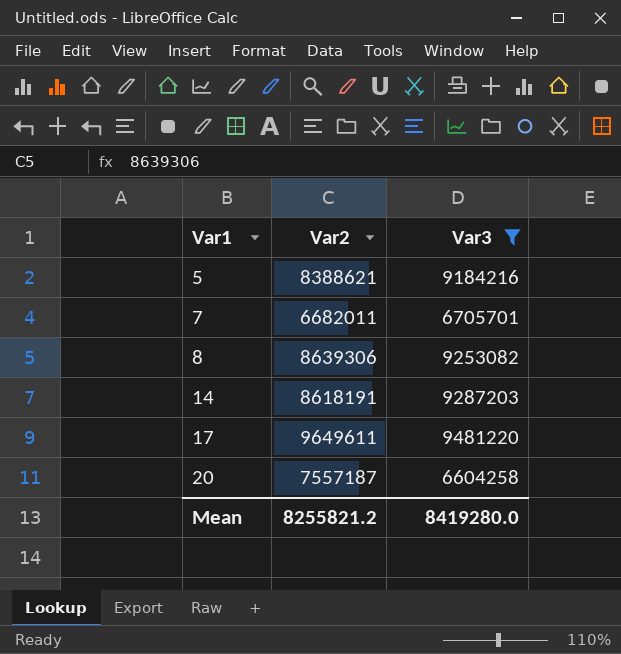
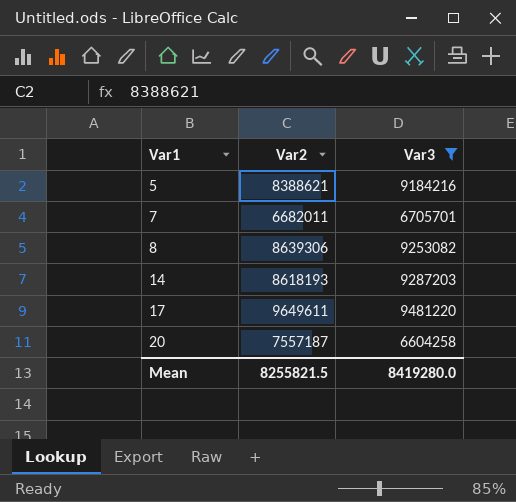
14 | Var2: 8618191 -> 8618193
Mean | Var2: 8255821.2 -> 8255821.5

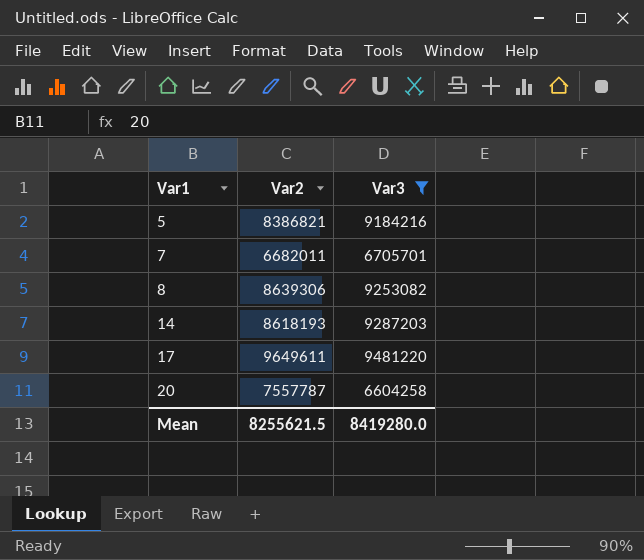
5 | Var2: 8388621 -> 8386821
20 | Var2: 7557187 -> 7557787
Mean | Var2: 8255821.5 -> 8255621.5

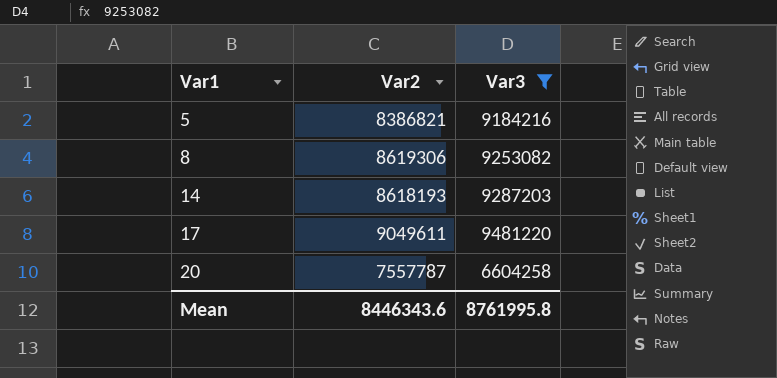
row 7: 6682011 | 6705701 -> none
8 | Var2: 8639306 -> 8619306
17 | Var2: 9649611 -> 9049611
Mean | Var2: 8255621.5 -> 8446343.6
Mean | Var3: 8419280.0 -> 8761995.8

